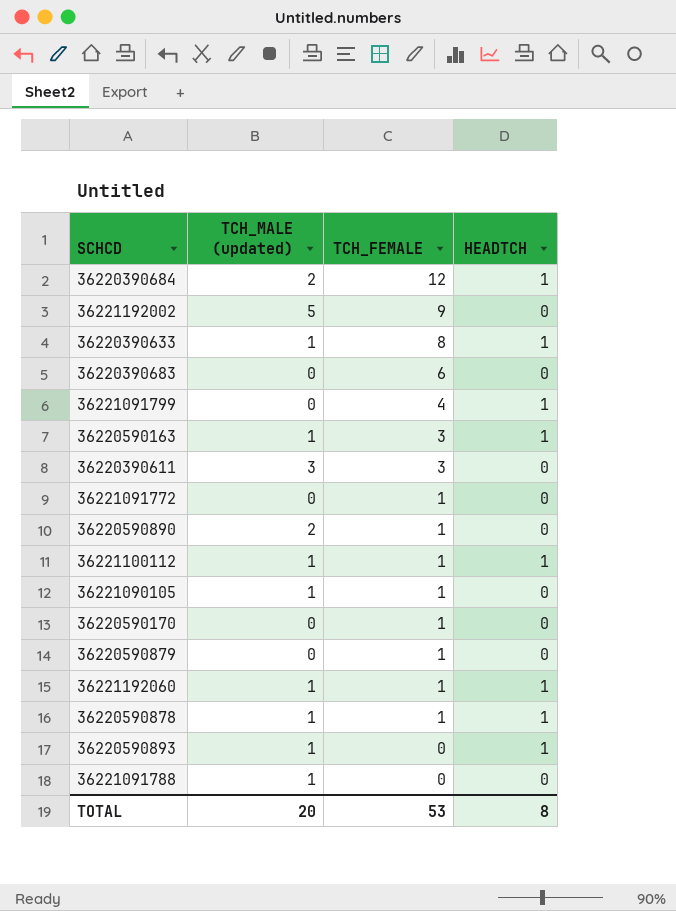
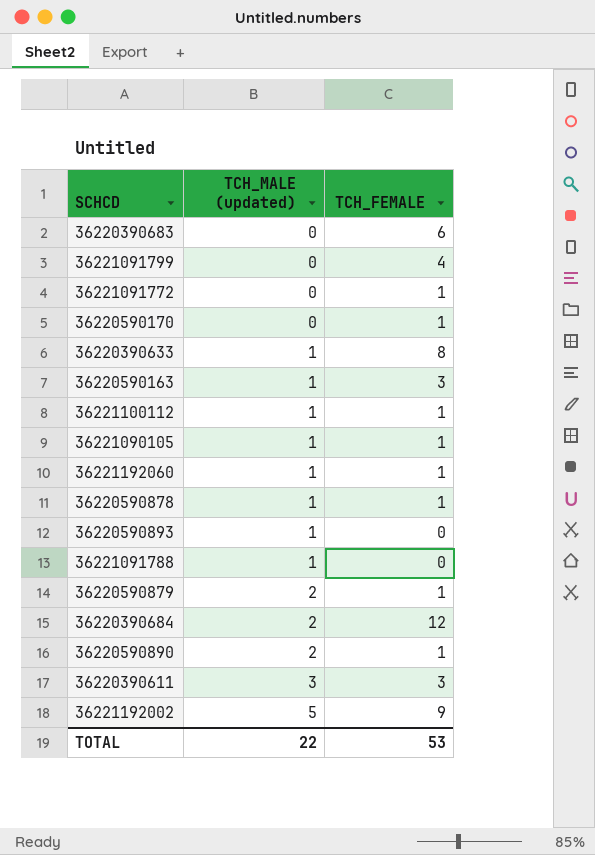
row order: TCH_FEMALE descending -> TCH_MALE (updated) ascending
column HEADTCH | position: 4 -> none
36220590879 | TCH_MALE (updated): 0 -> 2
TOTAL | TCH_MALE (updated): 20 -> 22

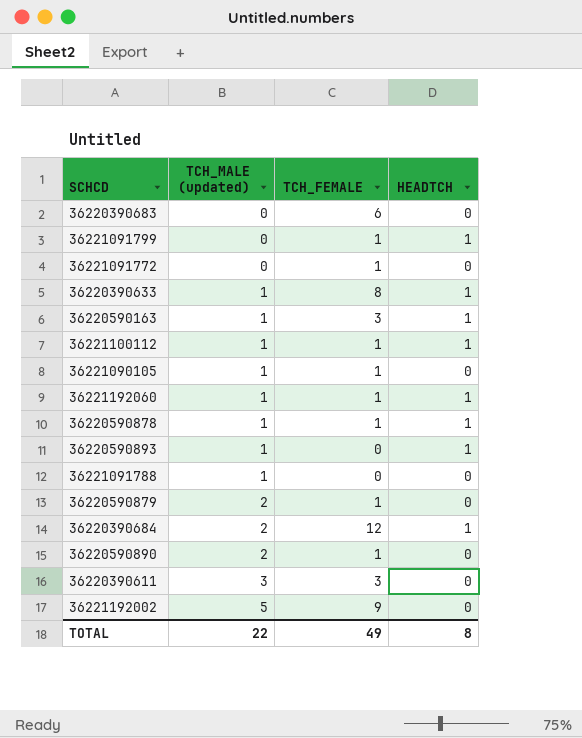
column HEADTCH | position: none -> 4
row 36220590170: 0 | 1 -> none
36221091799 | TCH_FEMALE: 4 -> 1
TOTAL | TCH_FEMALE: 53 -> 49

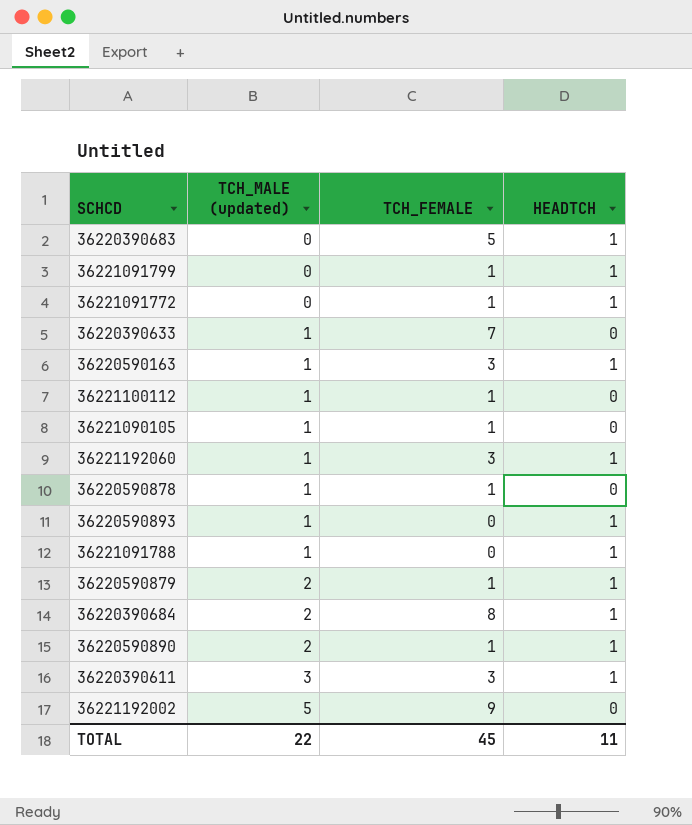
36220390683 | TCH_FEMALE: 6 -> 5
36220390683 | HEADTCH: 0 -> 1
36221091772 | HEADTCH: 0 -> 1
36220390633 | TCH_FEMALE: 8 -> 7
36220390633 | HEADTCH: 1 -> 0
36221100112 | HEADTCH: 1 -> 0
36221192060 | TCH_FEMALE: 1 -> 3
36220590878 | HEADTCH: 1 -> 0
36221091788 | HEADTCH: 0 -> 1
36220590879 | HEADTCH: 0 -> 1
36220390684 | TCH_FEMALE: 12 -> 8
36220590890 | HEADTCH: 0 -> 1
36220390611 | HEADTCH: 0 -> 1
TOTAL | TCH_FEMALE: 49 -> 45
TOTAL | HEADTCH: 8 -> 11

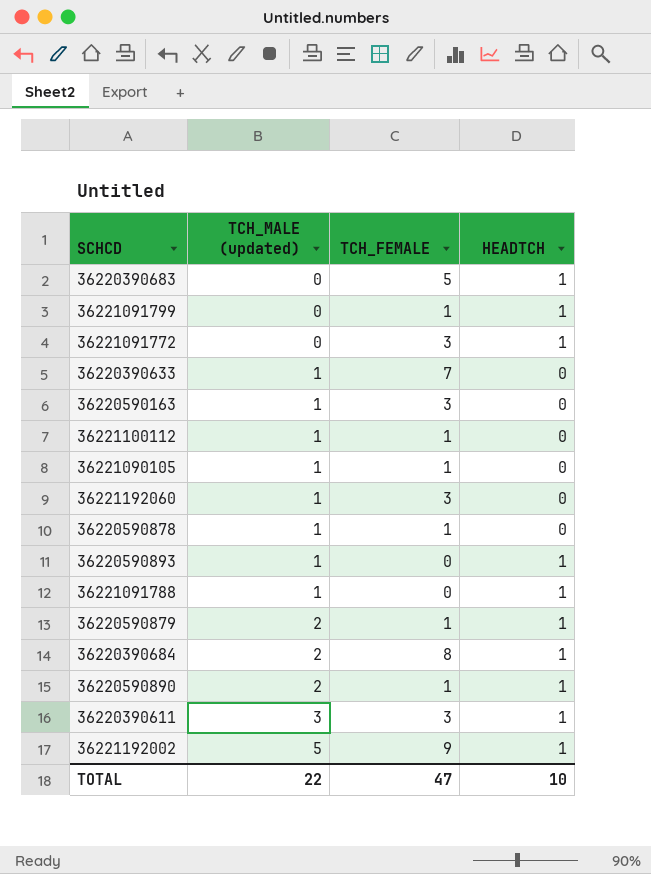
36221091772 | TCH_FEMALE: 1 -> 3
36220590163 | HEADTCH: 1 -> 0
36221192060 | HEADTCH: 1 -> 0
36221192002 | HEADTCH: 0 -> 1
TOTAL | TCH_FEMALE: 45 -> 47
TOTAL | HEADTCH: 11 -> 10

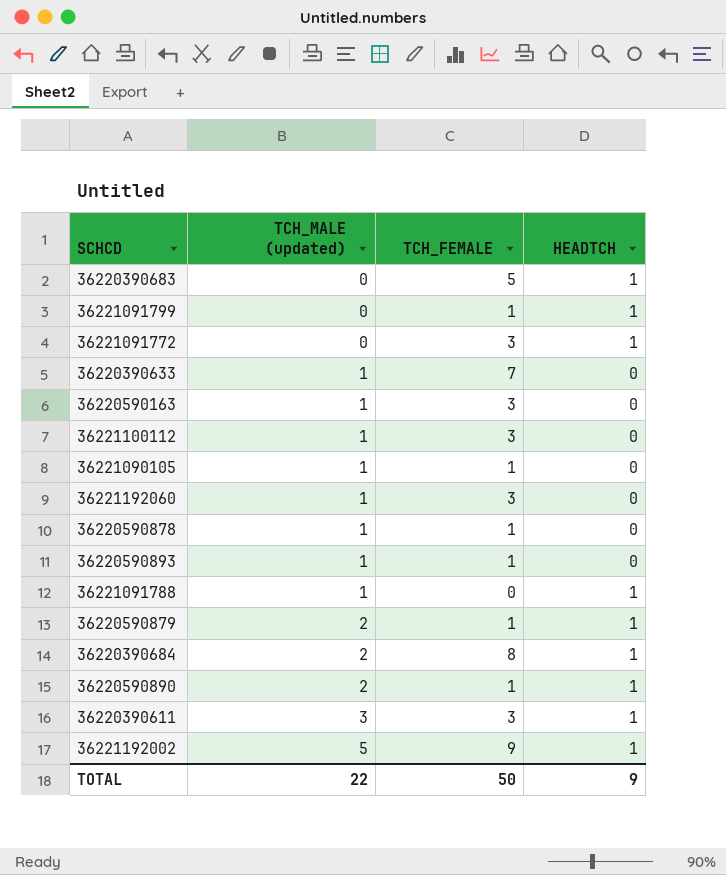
36221100112 | TCH_FEMALE: 1 -> 3
36220590893 | TCH_FEMALE: 0 -> 1
36220590893 | HEADTCH: 1 -> 0
TOTAL | TCH_FEMALE: 47 -> 50
TOTAL | HEADTCH: 10 -> 9

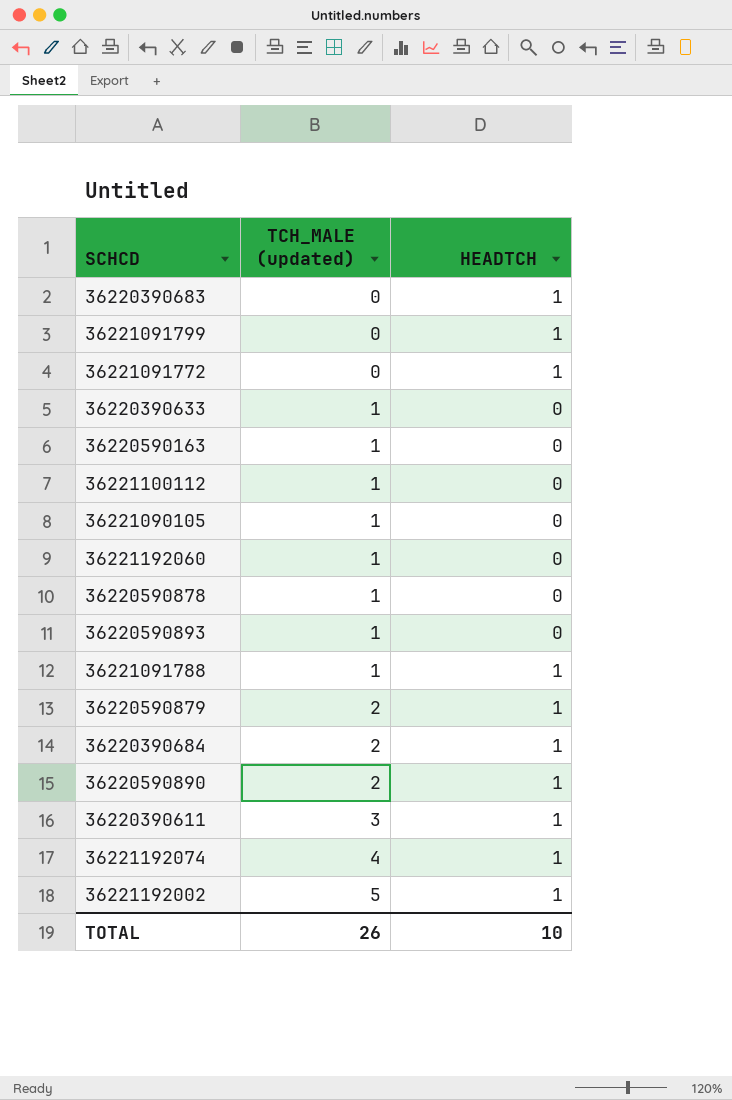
column TCH_FEMALE | position: 3 -> none
row 36221192074: none -> 4 | 1
TOTAL | TCH_MALE (updated): 22 -> 26
TOTAL | HEADTCH: 9 -> 10

